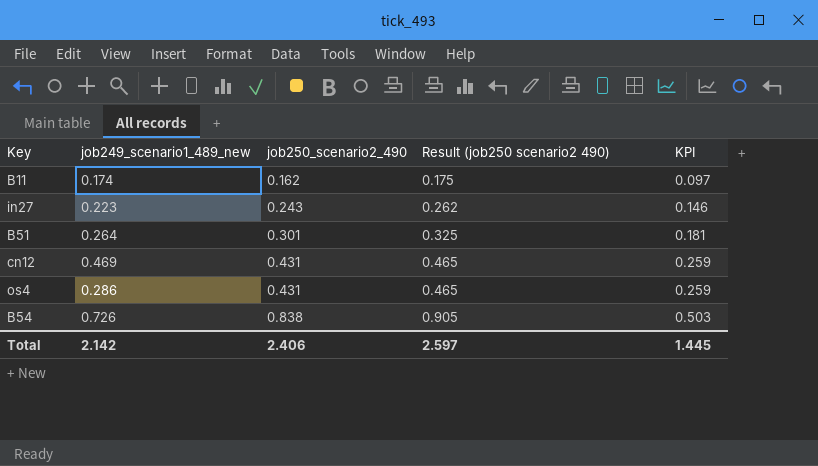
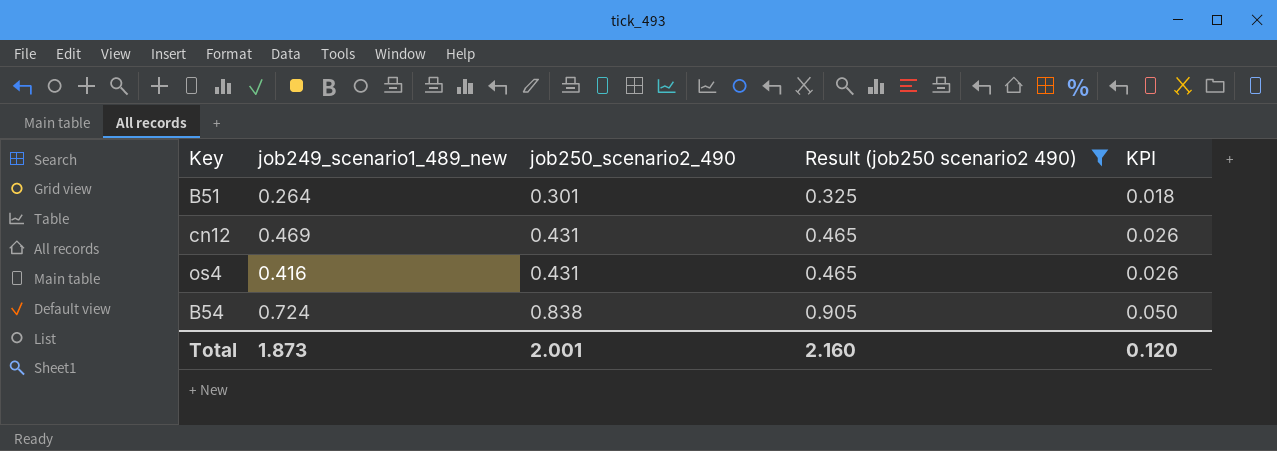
filter: none -> Result (job250 scenario2 490) >= 0.325
column KPI | formula: [job250_scenario2_490] * 0.6 -> [job250_scenario2_490] * 0.06
os4 | job249_scenario1_489_new: 0.286 -> 0.416
B54 | job249_scenario1_489_new: 0.726 -> 0.724
Total | job249_scenario1_489_new: 2.142 -> 1.873
Total | job250_scenario2_490: 2.406 -> 2.001
Total | Result (job250 scenario2 490): 2.597 -> 2.160
Total | KPI: 1.445 -> 0.120

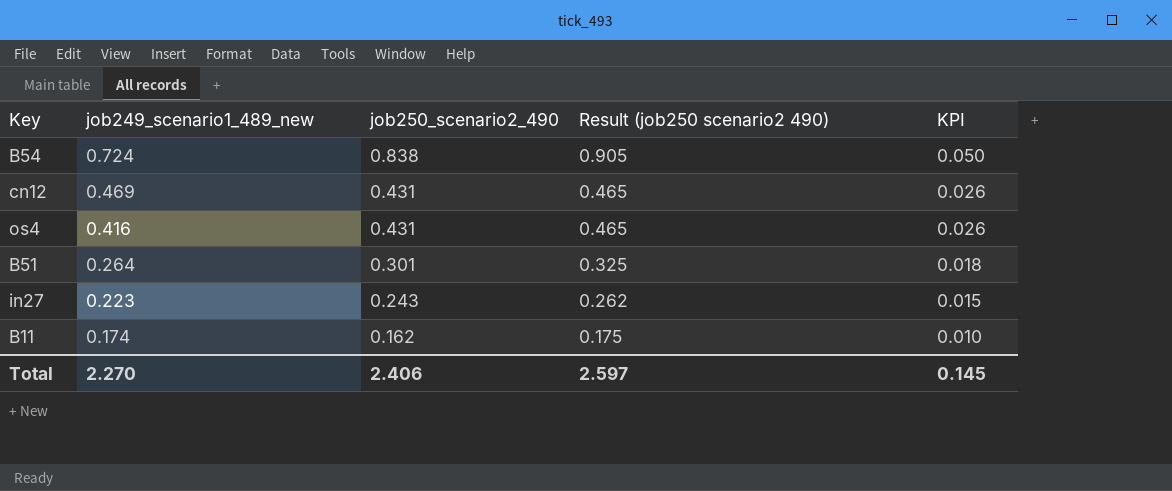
filter: Result (job250 scenario2 490) >= 0.325 -> none
row order: job250_scenario2_490 ascending -> job249_scenario1_489_new descending
Total | job249_scenario1_489_new: 1.873 -> 2.270
Total | job250_scenario2_490: 2.001 -> 2.406
Total | Result (job250 scenario2 490): 2.160 -> 2.597
Total | KPI: 0.120 -> 0.145

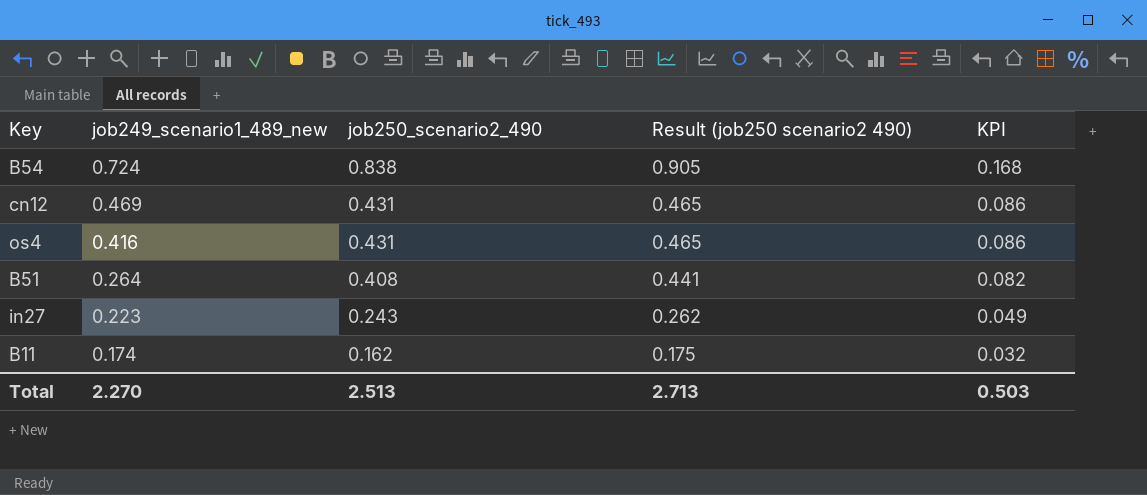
column KPI | formula: [job250_scenario2_490] * 0.06 -> [job250_scenario2_490] * 0.2
B51 | job250_scenario2_490: 0.301 -> 0.408
B51 | Result (job250 scenario2 490): 0.325 -> 0.441
Total | job250_scenario2_490: 2.406 -> 2.513
Total | Result (job250 scenario2 490): 2.597 -> 2.713
Total | KPI: 0.145 -> 0.503

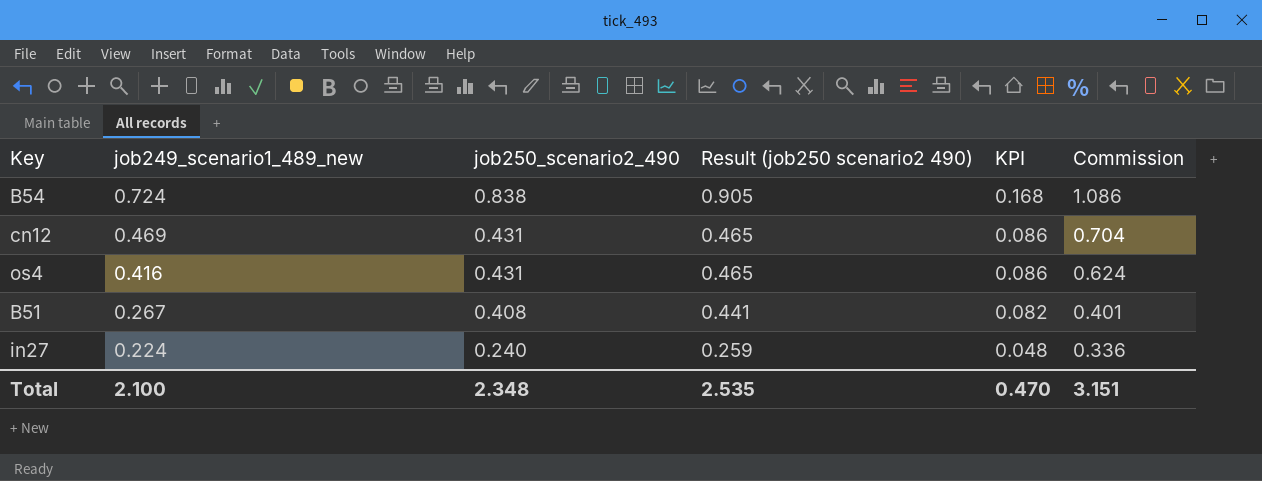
column Commission | formula: none -> [job249_scenario1_489_new] * 1.5
row B11: 0.174 | 0.162 | 0.175 | 0.032 -> none
B51 | job249_scenario1_489_new: 0.264 -> 0.267
in27 | job249_scenario1_489_new: 0.223 -> 0.224
in27 | job250_scenario2_490: 0.243 -> 0.240
in27 | Result (job250 scenario2 490): 0.262 -> 0.259
in27 | KPI: 0.049 -> 0.048
Total | job249_scenario1_489_new: 2.270 -> 2.100
Total | job250_scenario2_490: 2.513 -> 2.348
Total | Result (job250 scenario2 490): 2.713 -> 2.535
Total | KPI: 0.503 -> 0.470

